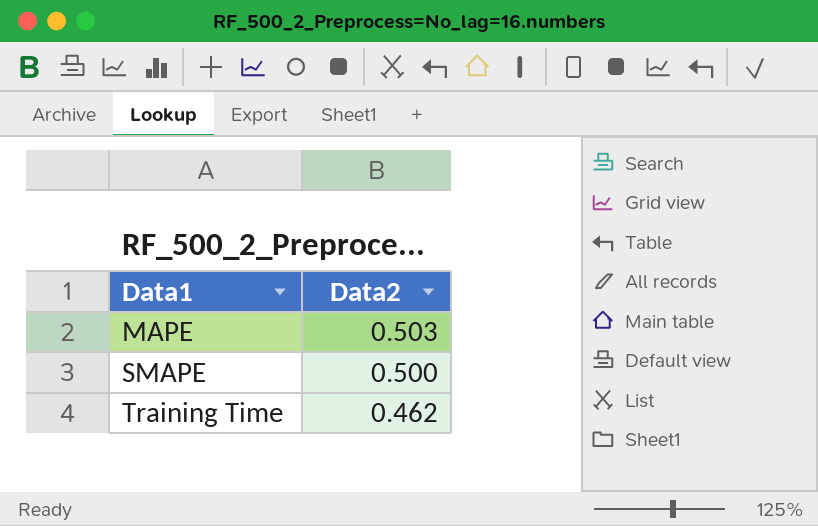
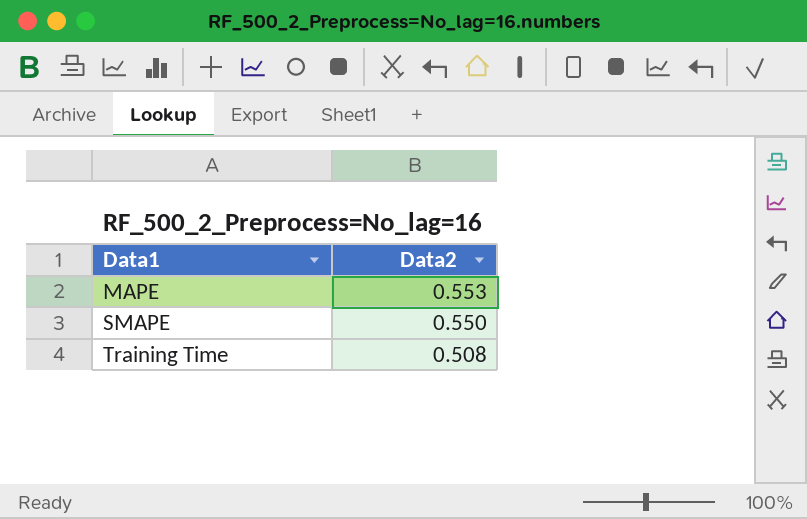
MAPE | Data2: 0.503 -> 0.553
SMAPE | Data2: 0.500 -> 0.550
Training Time | Data2: 0.462 -> 0.508

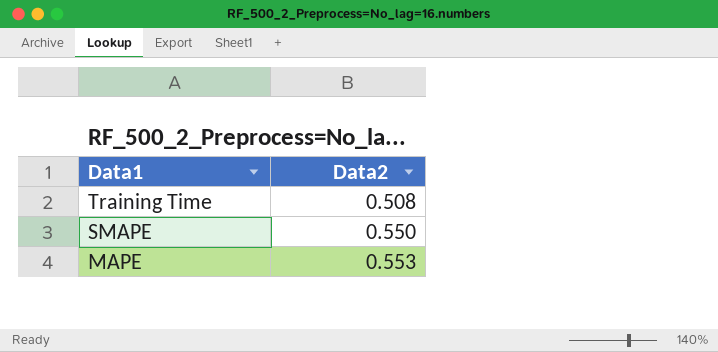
row order: Data1 ascending -> Data1 descending

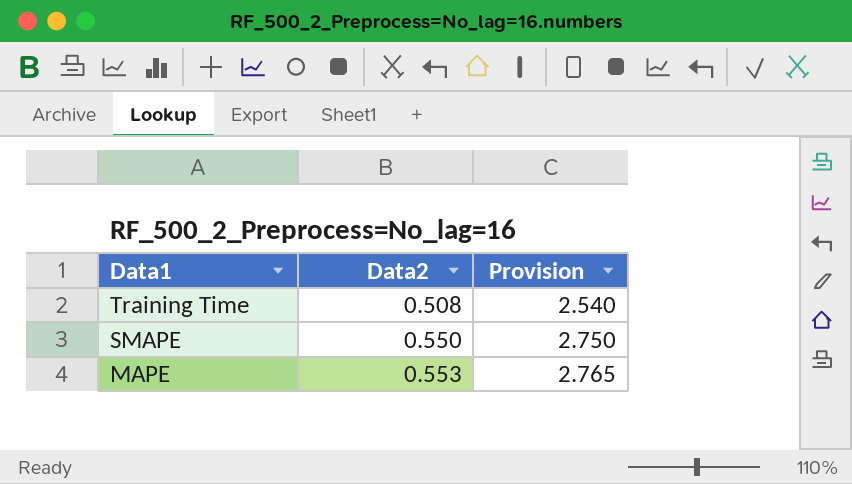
column Provision | formula: none -> [Data2] * 5

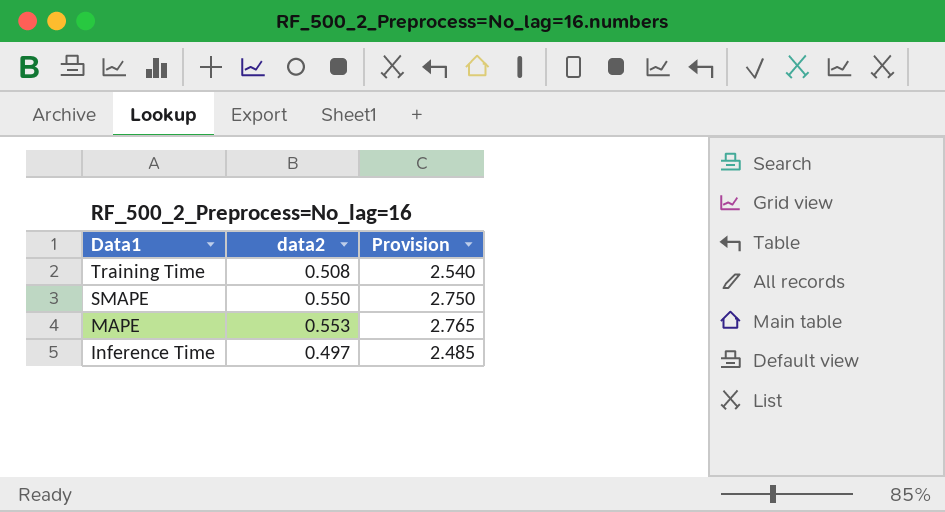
column name: Data2 -> data2
row Inference Time: none -> 0.497 | 2.485

